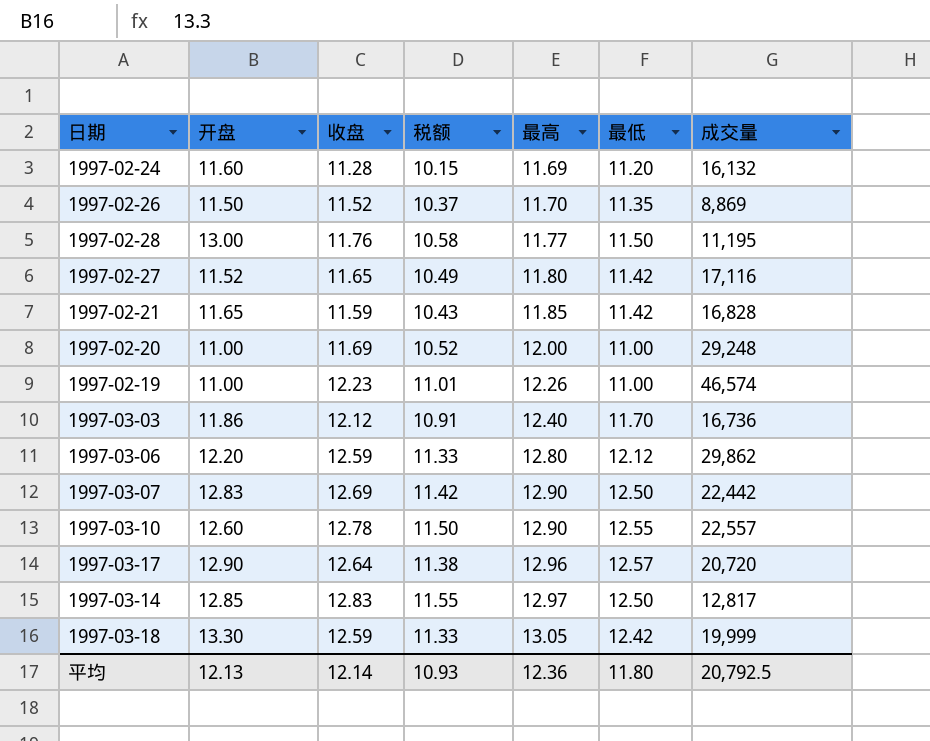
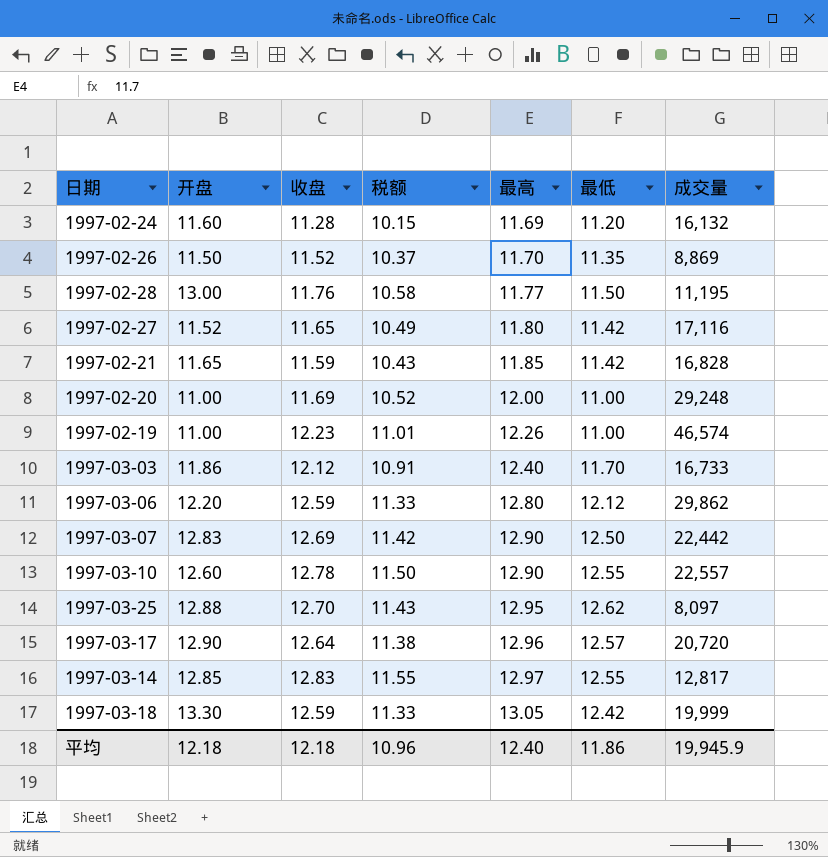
1997-03-03 | 成交量: 16,736 -> 16,733
row 1997-03-25: none -> 12.88 | 12.70 | 11.43 | 12.95 | 12.62 | 8,097
1997-03-14 | 最低: 12.50 -> 12.55
平均 | 开盘: 12.13 -> 12.18
平均 | 收盘: 12.14 -> 12.18
平均 | 税额: 10.93 -> 10.96
平均 | 最高: 12.36 -> 12.40
平均 | 最低: 11.80 -> 11.86
平均 | 成交量: 20,792.5 -> 19,945.9

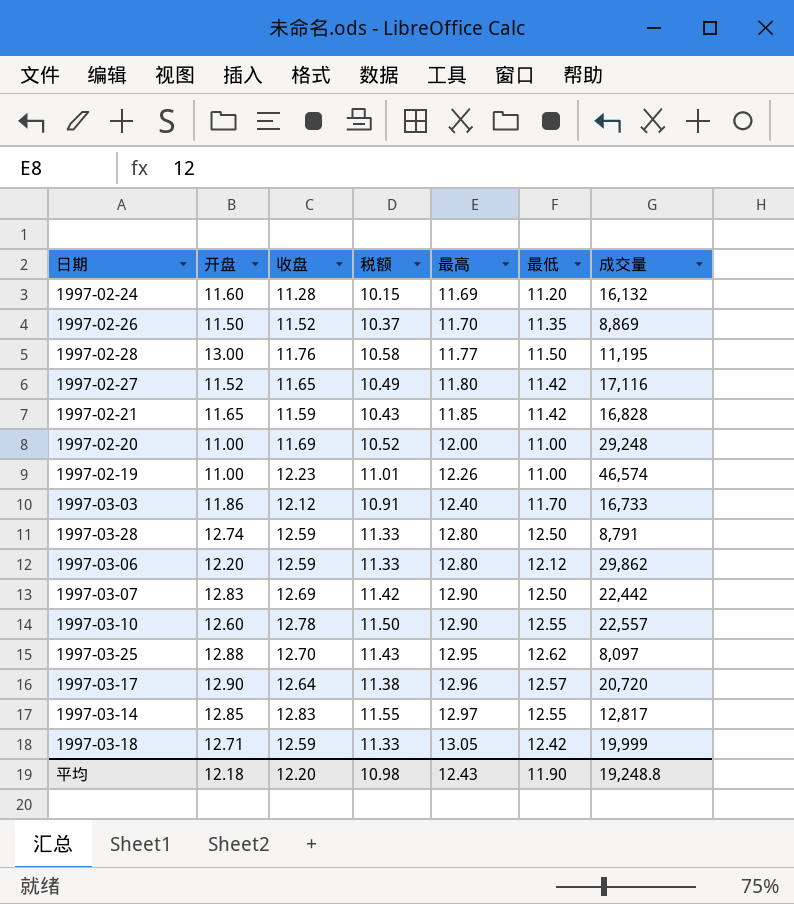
row 1997-03-28: none -> 12.74 | 12.59 | 11.33 | 12.80 | 12.50 | 8,791
1997-03-18 | 开盘: 13.30 -> 12.71
平均 | 收盘: 12.18 -> 12.20
平均 | 税额: 10.96 -> 10.98
平均 | 最高: 12.40 -> 12.43
平均 | 最低: 11.86 -> 11.90
平均 | 成交量: 19,945.9 -> 19,248.8

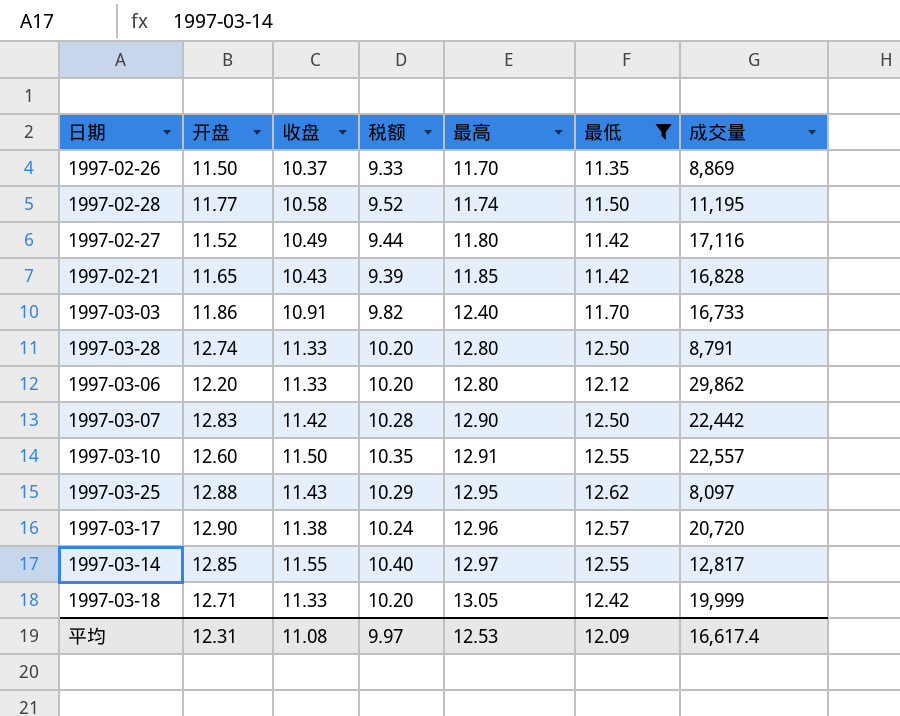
filter: none -> 最低 >= 11.35
1997-02-26 | 收盘: 11.52 -> 10.37
1997-02-26 | 税额: 10.37 -> 9.33
1997-02-28 | 开盘: 13.00 -> 11.77
1997-02-28 | 收盘: 11.76 -> 10.58
1997-02-28 | 税额: 10.58 -> 9.52
1997-02-28 | 最高: 11.77 -> 11.74
1997-02-27 | 收盘: 11.65 -> 10.49
1997-02-27 | 税额: 10.49 -> 9.44
1997-02-21 | 收盘: 11.59 -> 10.43
1997-02-21 | 税额: 10.43 -> 9.39
1997-03-03 | 收盘: 12.12 -> 10.91
1997-03-03 | 税额: 10.91 -> 9.82
1997-03-28 | 收盘: 12.59 -> 11.33
1997-03-28 | 税额: 11.33 -> 10.20
1997-03-06 | 收盘: 12.59 -> 11.33
1997-03-06 | 税额: 11.33 -> 10.20
1997-03-07 | 收盘: 12.69 -> 11.42
1997-03-07 | 税额: 11.42 -> 10.28
1997-03-10 | 收盘: 12.78 -> 11.50
1997-03-10 | 税额: 11.50 -> 10.35
1997-03-10 | 最高: 12.90 -> 12.91
1997-03-25 | 收盘: 12.70 -> 11.43
1997-03-25 | 税额: 11.43 -> 10.29
1997-03-17 | 收盘: 12.64 -> 11.38
1997-03-17 | 税额: 11.38 -> 10.24
1997-03-14 | 收盘: 12.83 -> 11.55
1997-03-14 | 税额: 11.55 -> 10.40
1997-03-18 | 收盘: 12.59 -> 11.33
1997-03-18 | 税额: 11.33 -> 10.20
平均 | 开盘: 12.18 -> 12.31
平均 | 收盘: 12.20 -> 11.08
平均 | 税额: 10.98 -> 9.97
平均 | 最高: 12.43 -> 12.53
平均 | 最低: 11.90 -> 12.09
平均 | 成交量: 19,248.8 -> 16,617.4

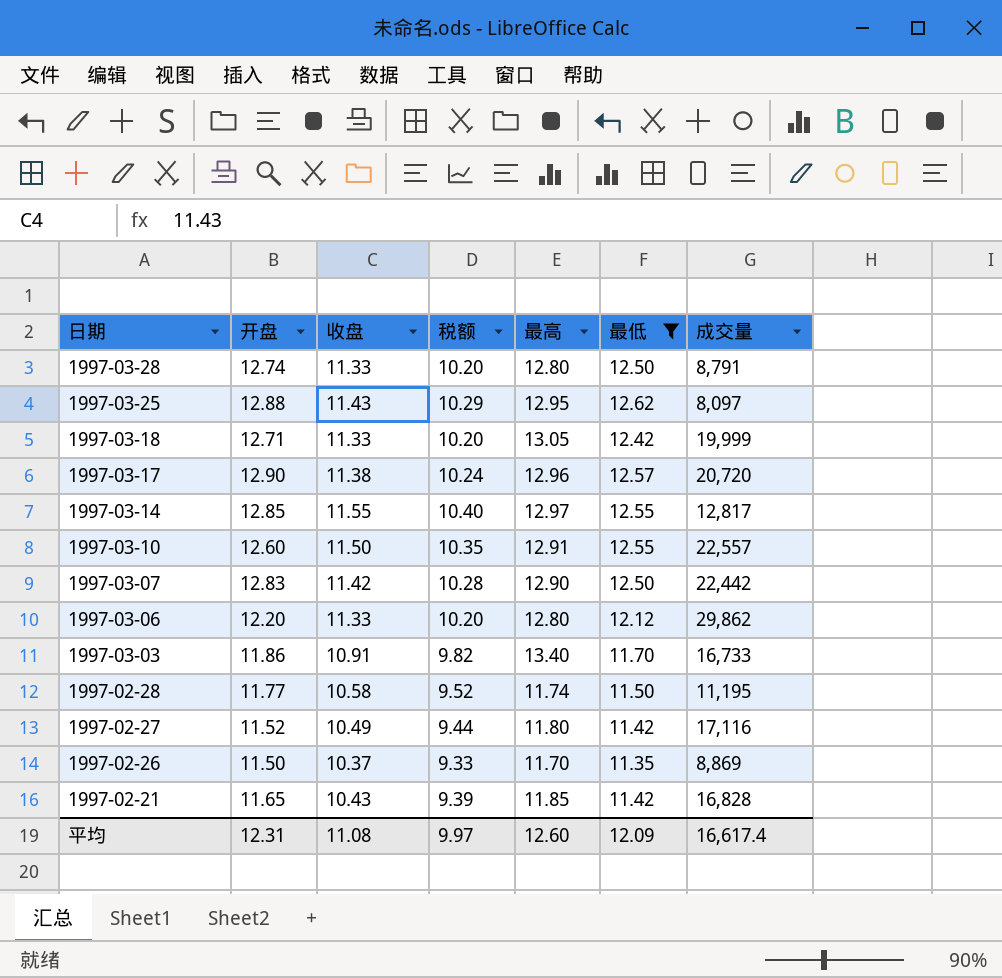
row order: 最高 ascending -> 日期 descending
1997-03-03 | 最高: 12.40 -> 13.40
平均 | 最高: 12.53 -> 12.60

